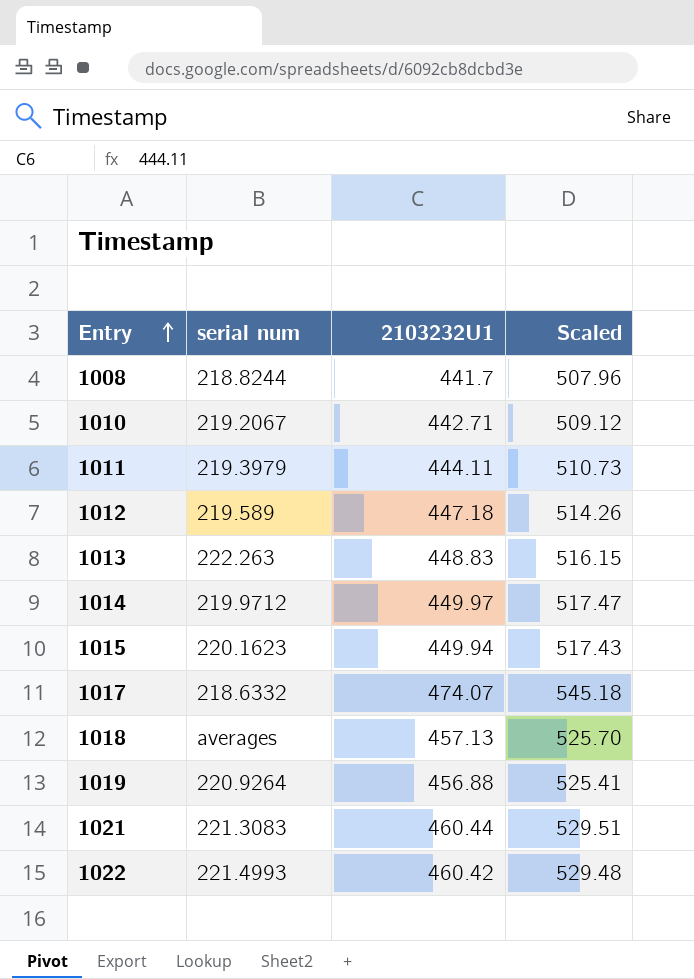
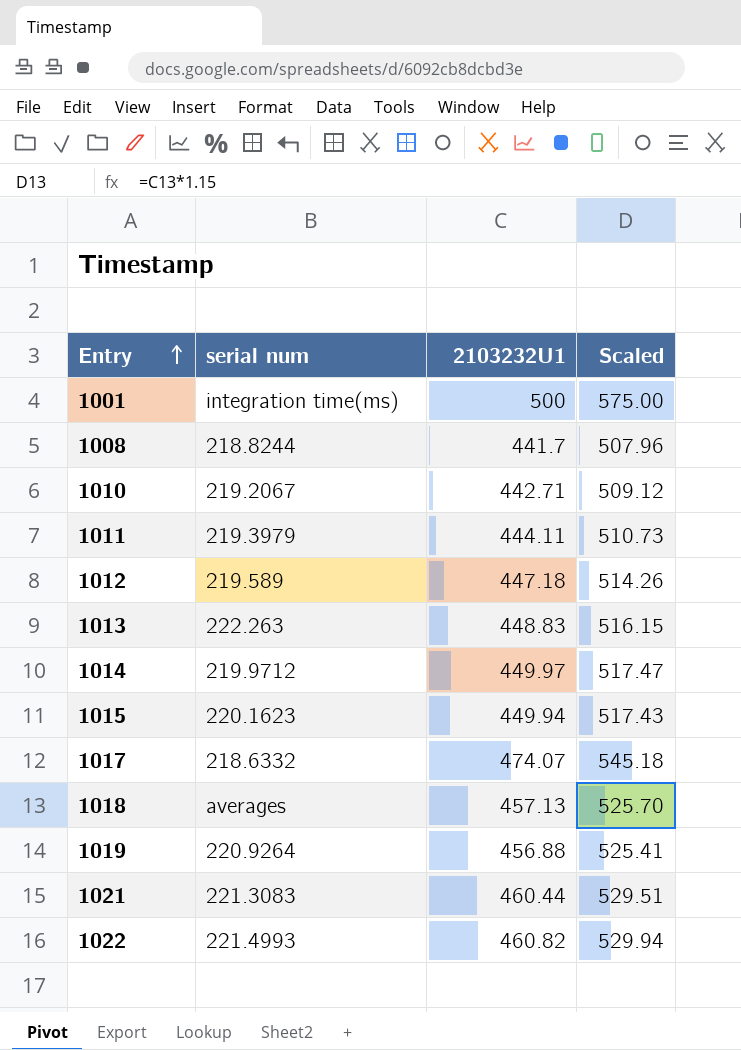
row 1001: none -> integration time(ms) | 500 | 575.00
1022 | 2103232U1: 460.42 -> 460.82
1022 | Scaled: 529.48 -> 529.94

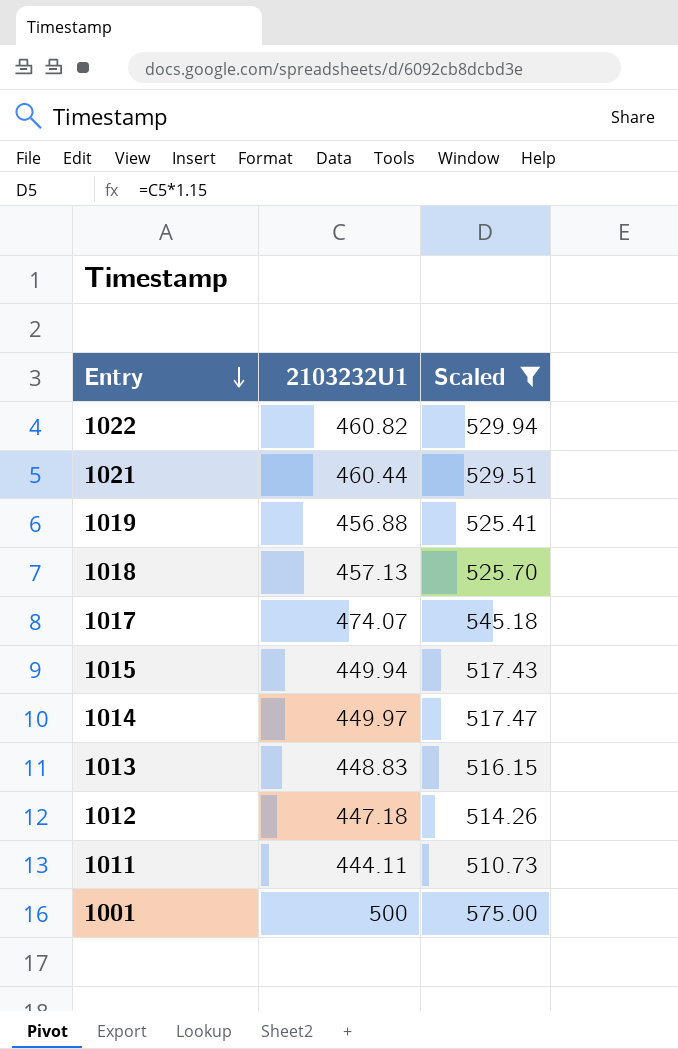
filter: none -> Scaled >= 510.73
row order: Entry ascending -> Entry descending
column serial num | position: 2 -> none

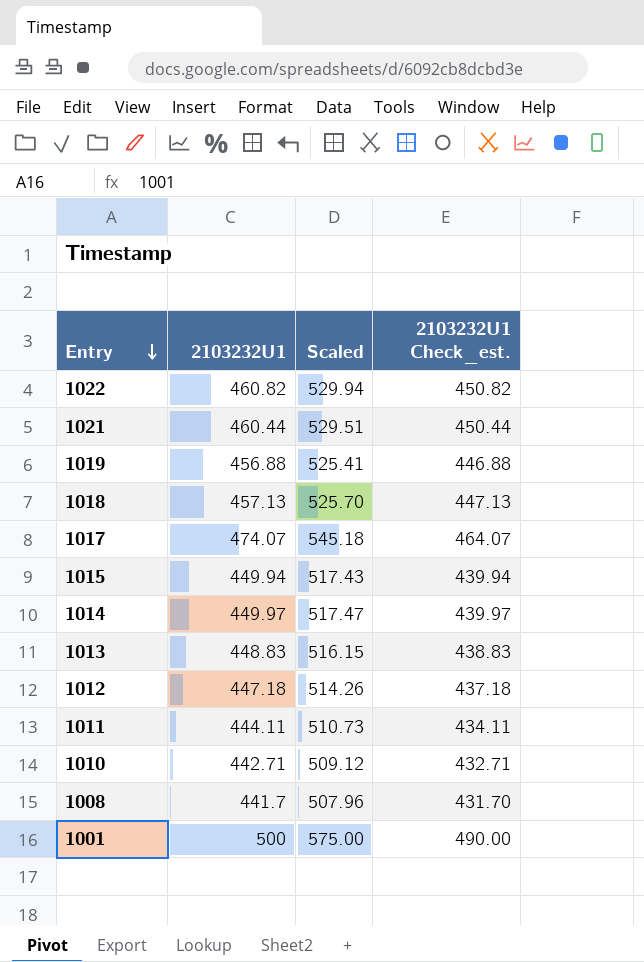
filter: Scaled >= 510.73 -> none
column 2103232U1 Check_est. | formula: none -> [2103232U1] - 10

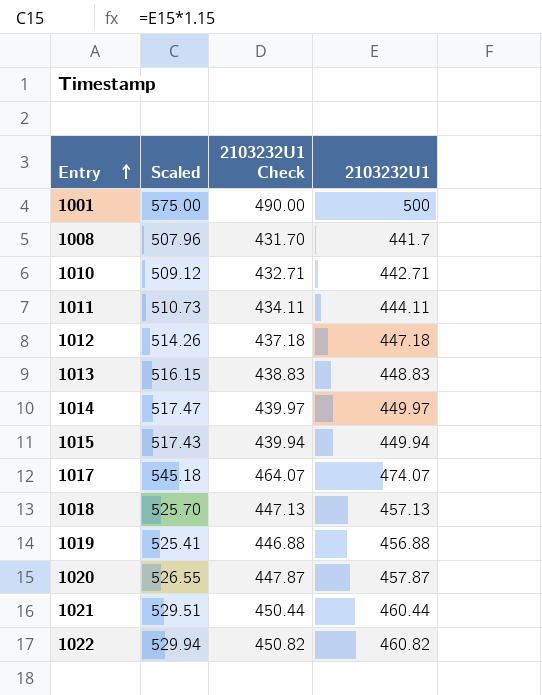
row order: Entry descending -> Entry ascending
column name: 2103232U1 Check_est. -> 2103232U1 Check
column 2103232U1 | position: 2 -> 4
row 1020: none -> 526.55 | 447.87 | 457.87

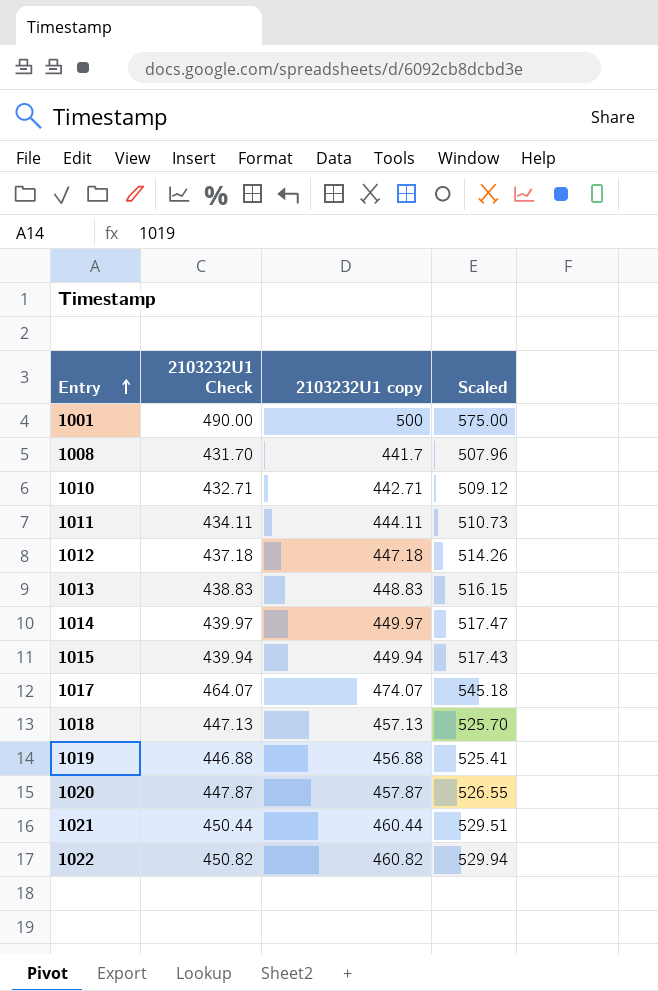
column name: 2103232U1 -> 2103232U1 copy
column Scaled | position: 2 -> 4

